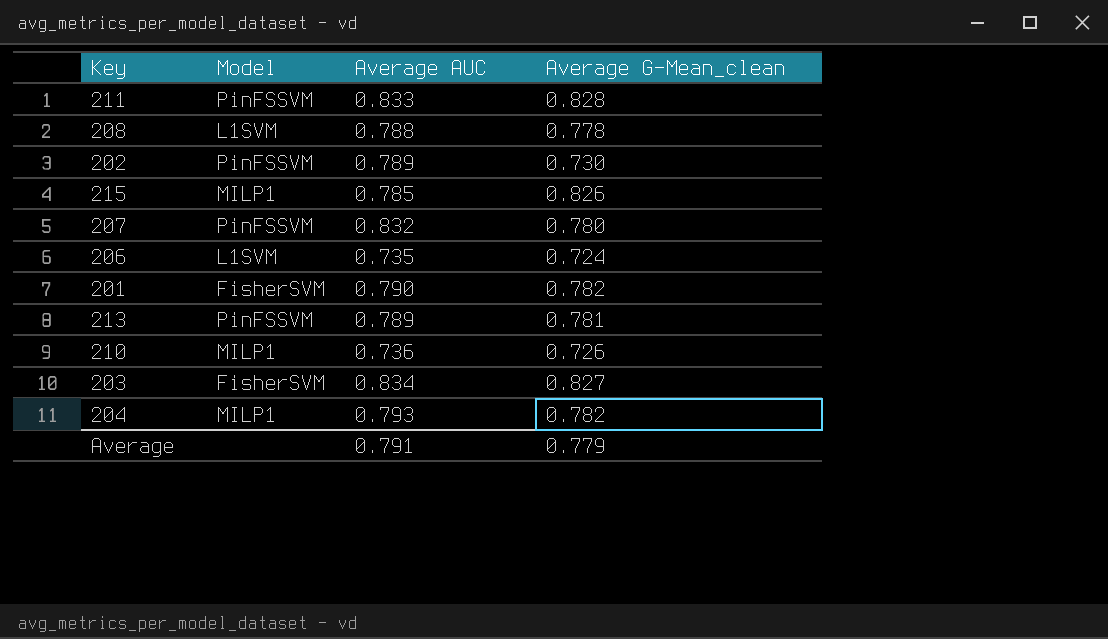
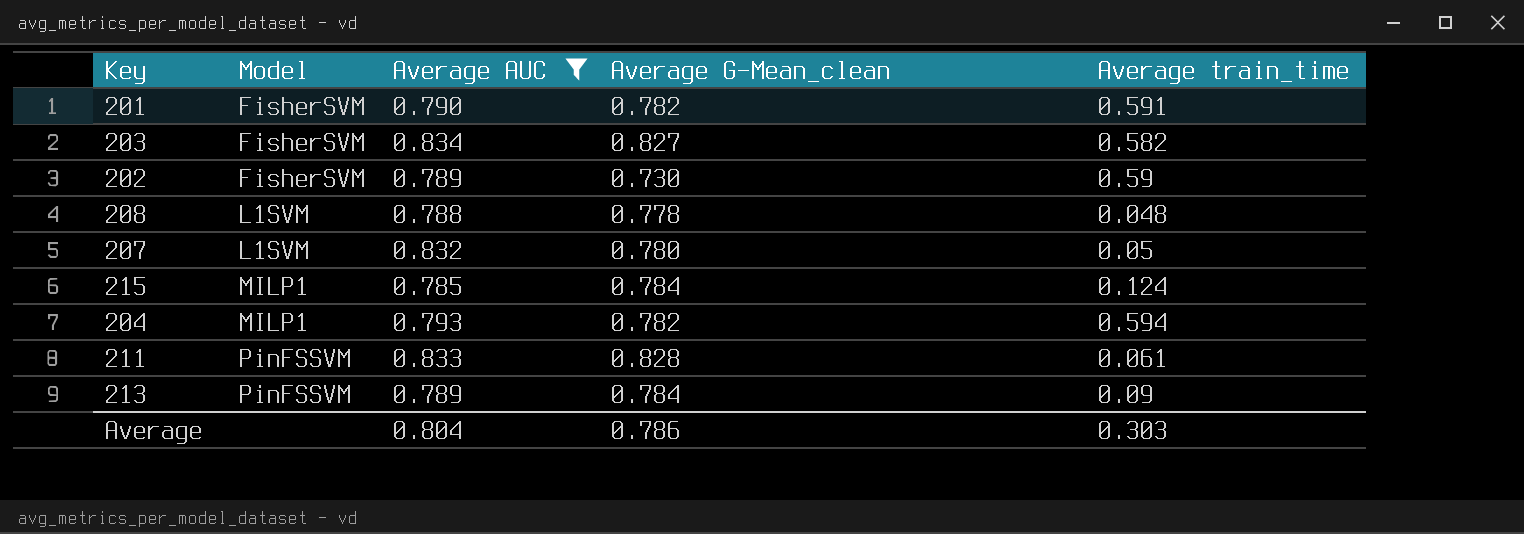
filter: none -> Average AUC >= 0.785
row order: none -> Model ascending
column Average train_time | position: none -> 5
202 | Model: PinFSSVM -> FisherSVM
207 | Model: PinFSSVM -> L1SVM
215 | Average G-Mean_clean: 0.826 -> 0.784
213 | Average G-Mean_clean: 0.781 -> 0.784
Average | Average AUC: 0.791 -> 0.804
Average | Average G-Mean_clean: 0.779 -> 0.786

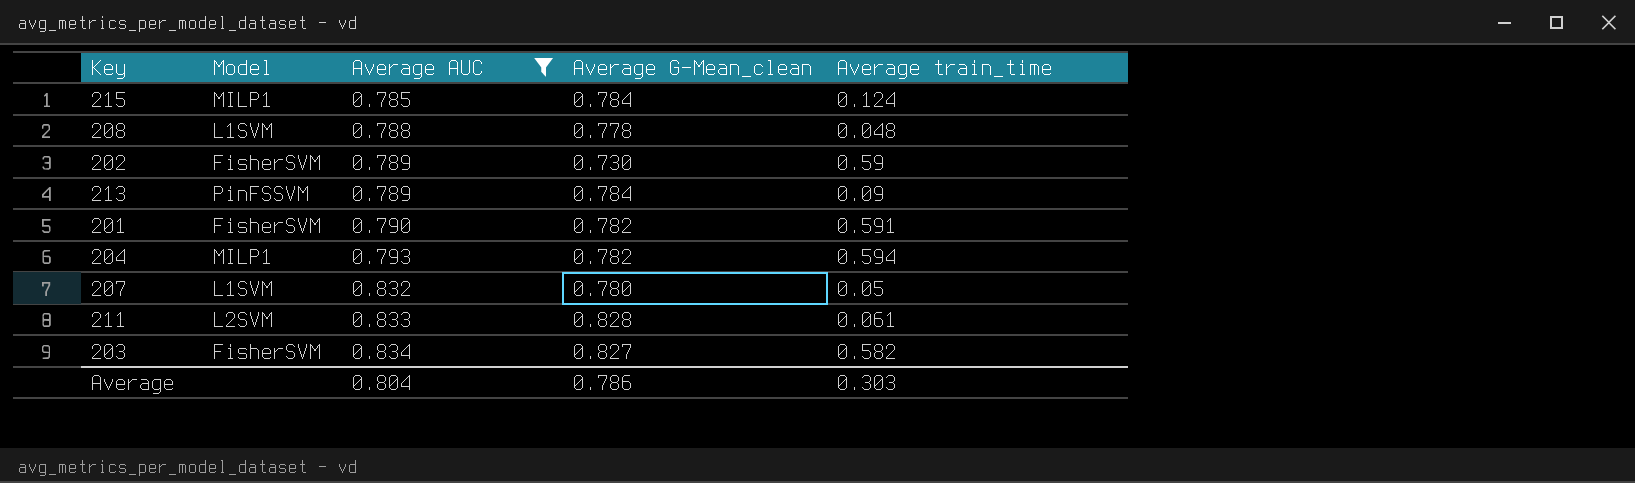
row order: Model ascending -> Average AUC ascending
211 | Model: PinFSSVM -> L2SVM

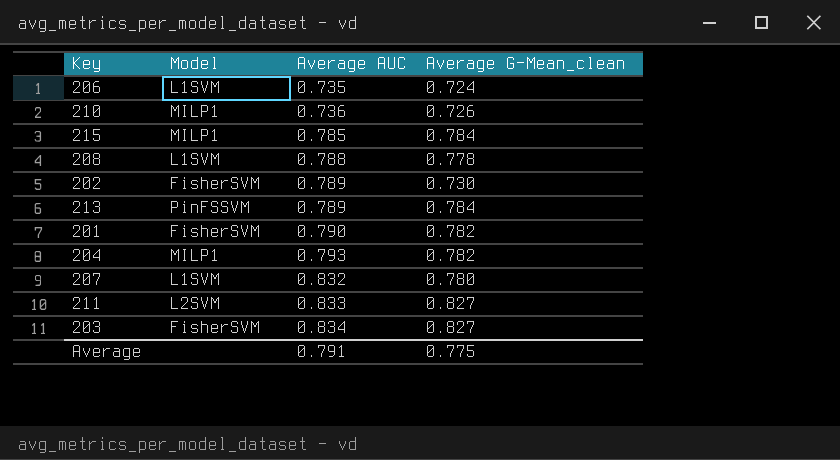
filter: Average AUC >= 0.785 -> none
column Average train_time | position: 5 -> none
211 | Average G-Mean_clean: 0.828 -> 0.827
Average | Average AUC: 0.804 -> 0.791
Average | Average G-Mean_clean: 0.786 -> 0.775

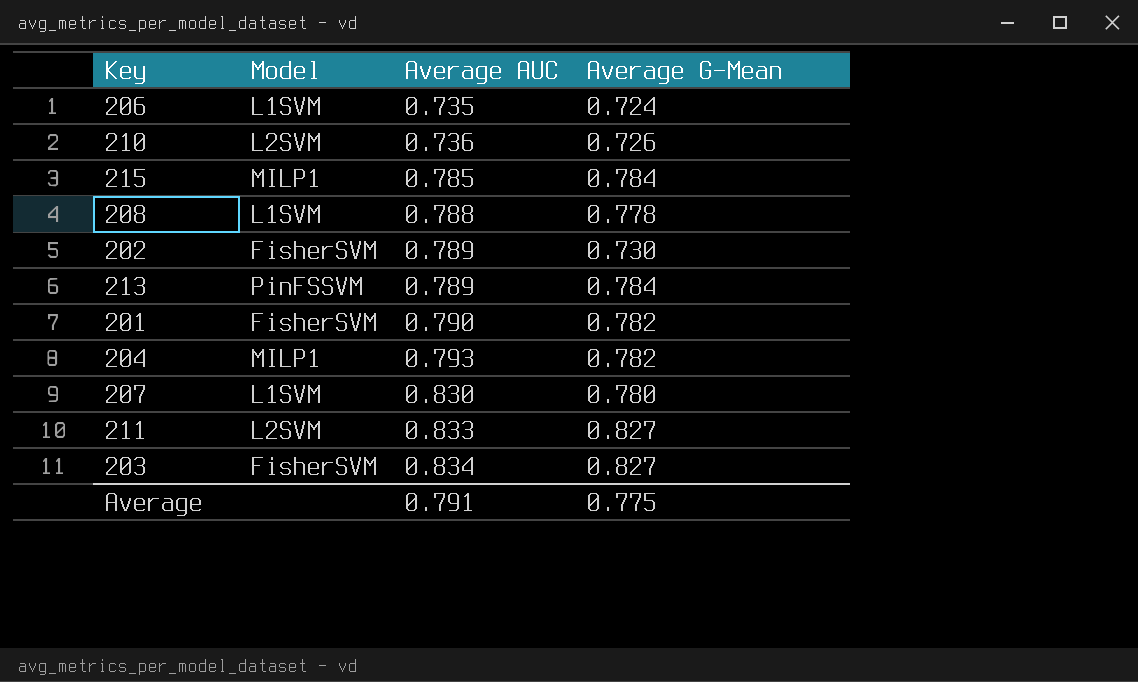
column name: Average G-Mean_clean -> Average G-Mean
210 | Model: MILP1 -> L2SVM
207 | Average AUC: 0.832 -> 0.830

